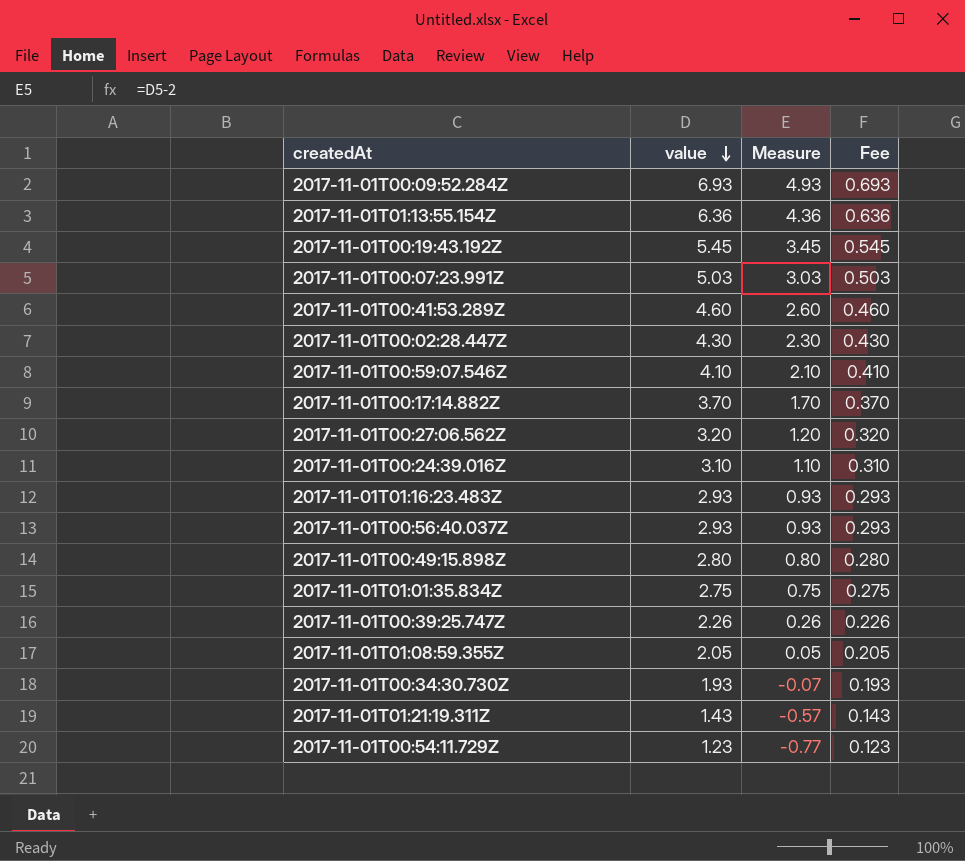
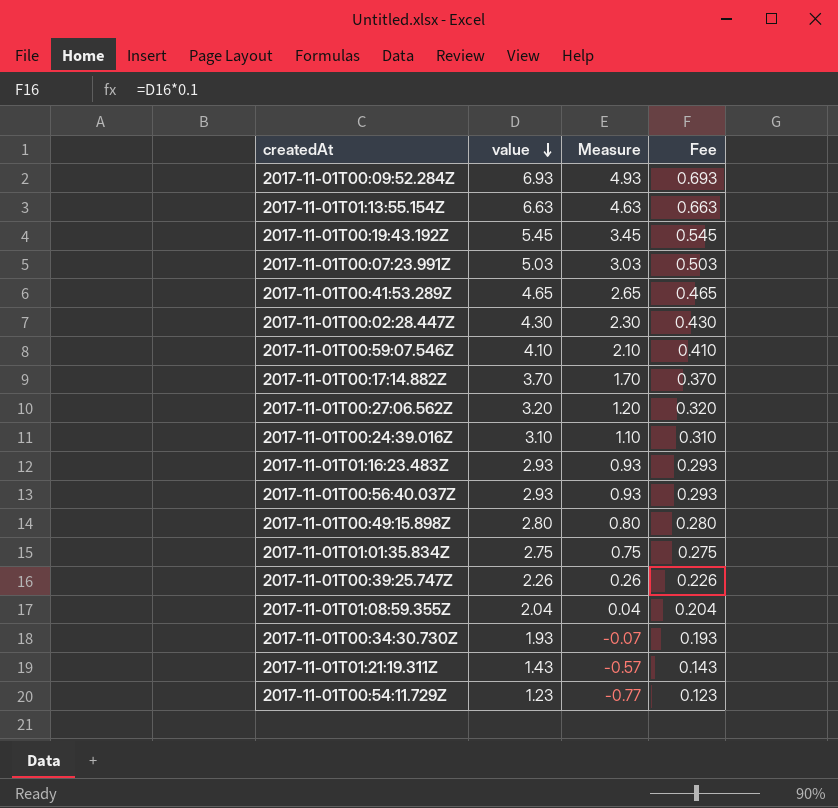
2017-11-01T01:13:55.154Z | value: 6.36 -> 6.63
2017-11-01T01:13:55.154Z | Measure: 4.36 -> 4.63
2017-11-01T01:13:55.154Z | Fee: 0.636 -> 0.663
2017-11-01T00:41:53.289Z | value: 4.60 -> 4.65
2017-11-01T00:41:53.289Z | Measure: 2.60 -> 2.65
2017-11-01T00:41:53.289Z | Fee: 0.460 -> 0.465
2017-11-01T01:08:59.355Z | value: 2.05 -> 2.04
2017-11-01T01:08:59.355Z | Measure: 0.05 -> 0.04
2017-11-01T01:08:59.355Z | Fee: 0.205 -> 0.204

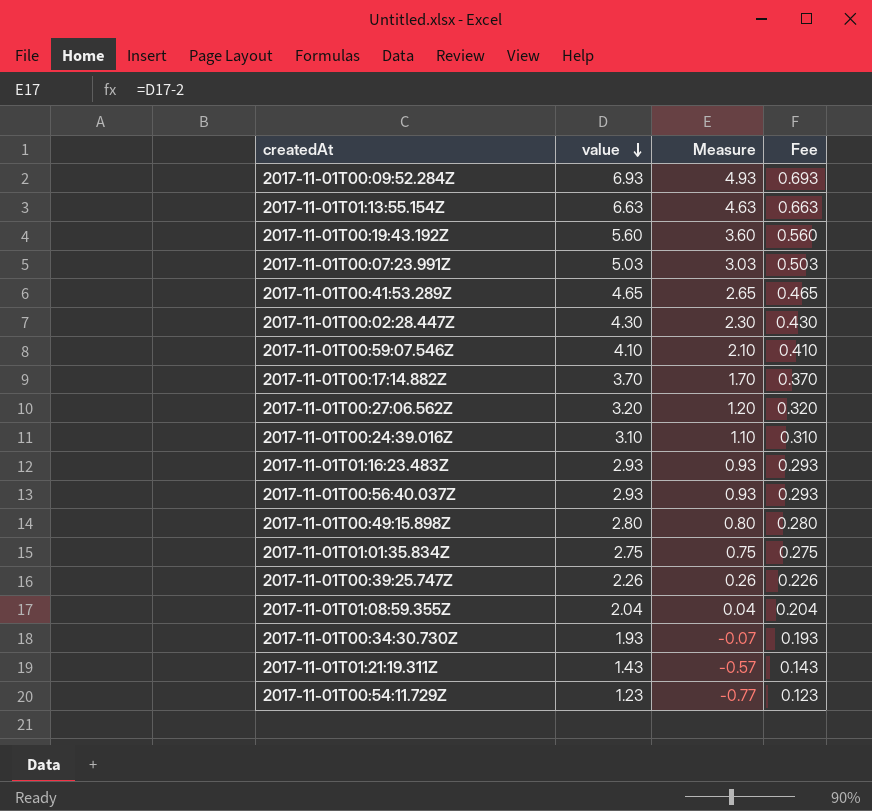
2017-11-01T00:19:43.192Z | value: 5.45 -> 5.60
2017-11-01T00:19:43.192Z | Measure: 3.45 -> 3.60
2017-11-01T00:19:43.192Z | Fee: 0.545 -> 0.560

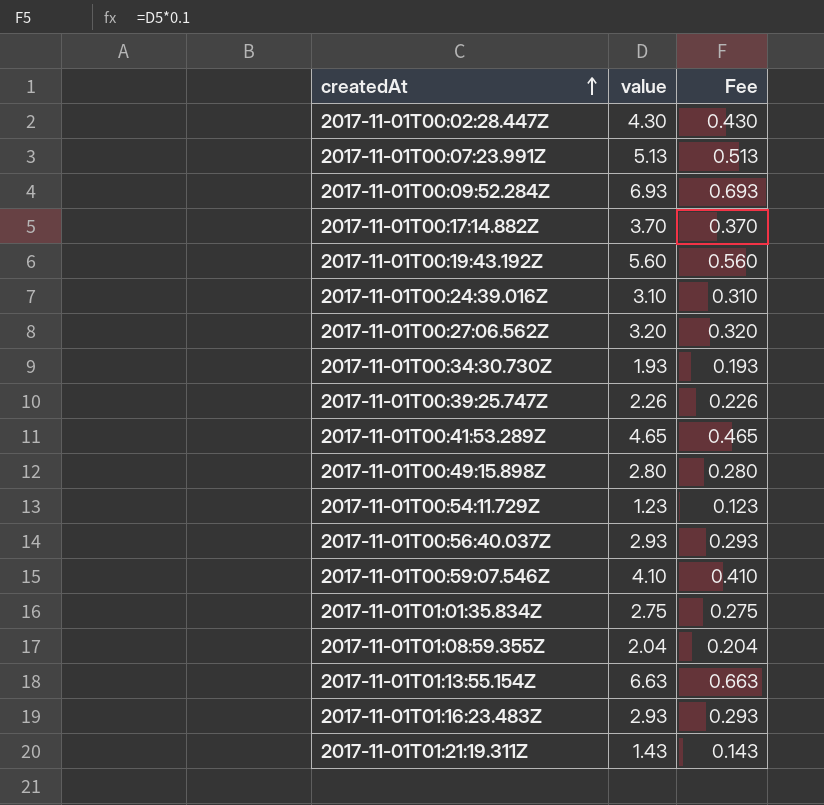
row order: value descending -> createdAt ascending
column Measure | formula: [value] - 2 -> none
2017-11-01T00:07:23.991Z | value: 5.03 -> 5.13
2017-11-01T00:07:23.991Z | Fee: 0.503 -> 0.513

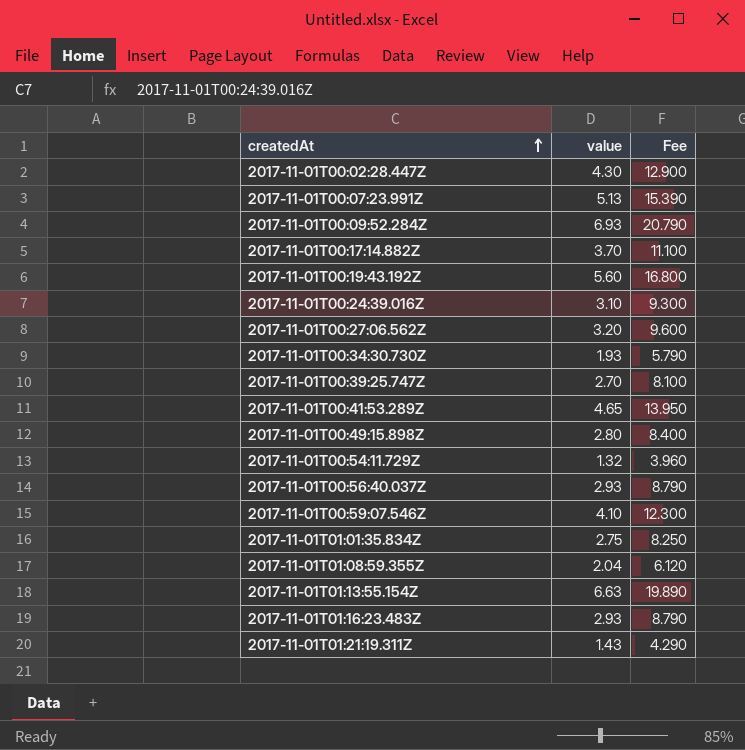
column Fee | formula: [value] * 0.1 -> [value] * 3
2017-11-01T00:39:25.747Z | value: 2.26 -> 2.70
2017-11-01T00:54:11.729Z | value: 1.23 -> 1.32

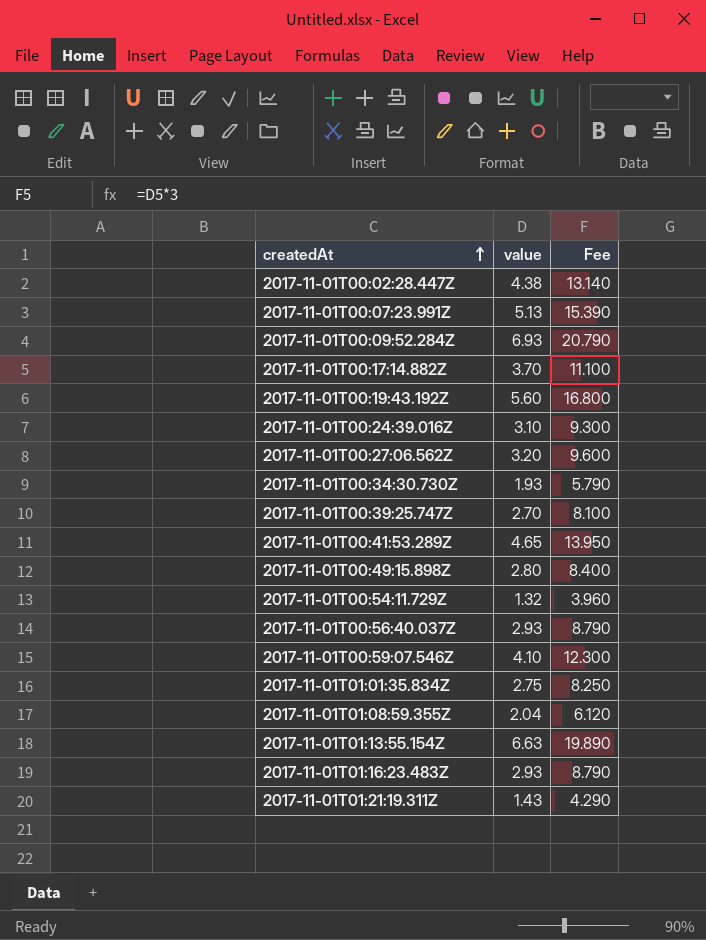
2017-11-01T00:02:28.447Z | value: 4.30 -> 4.38
2017-11-01T00:02:28.447Z | Fee: 12.900 -> 13.140

